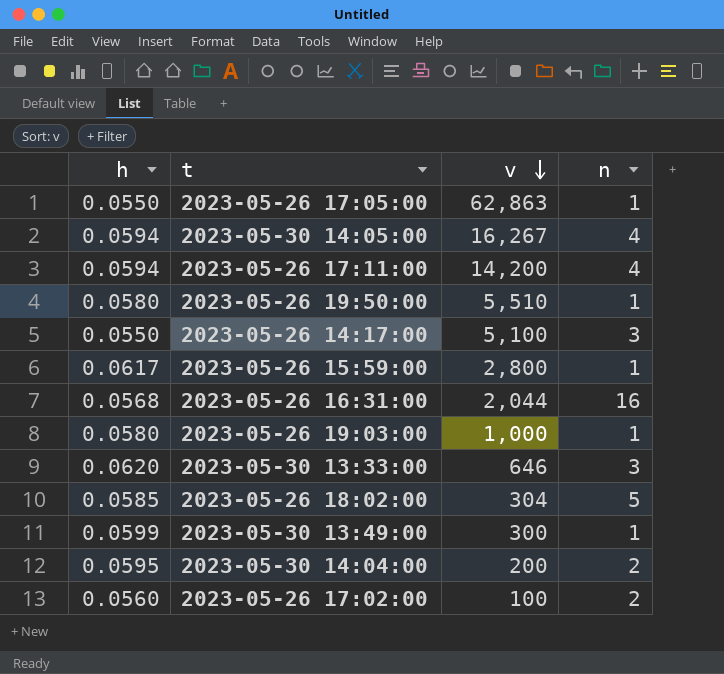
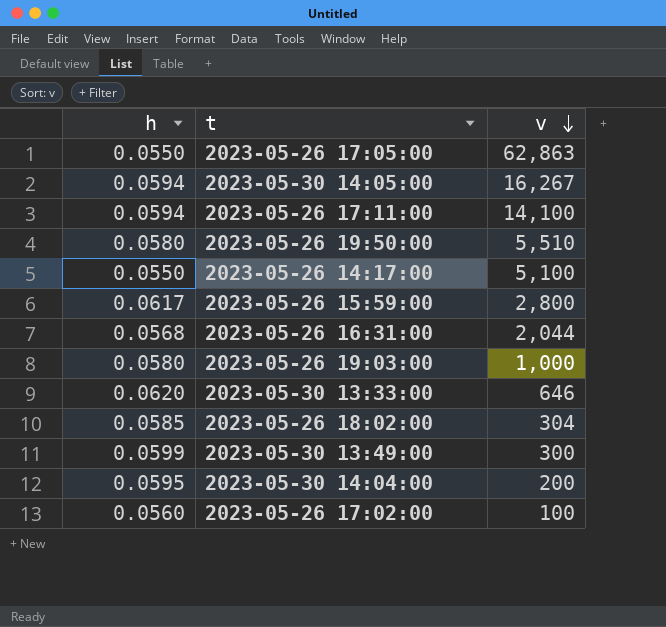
column n | position: 4 -> none
2023-05-26 17:11:00 | v: 14,200 -> 14,100

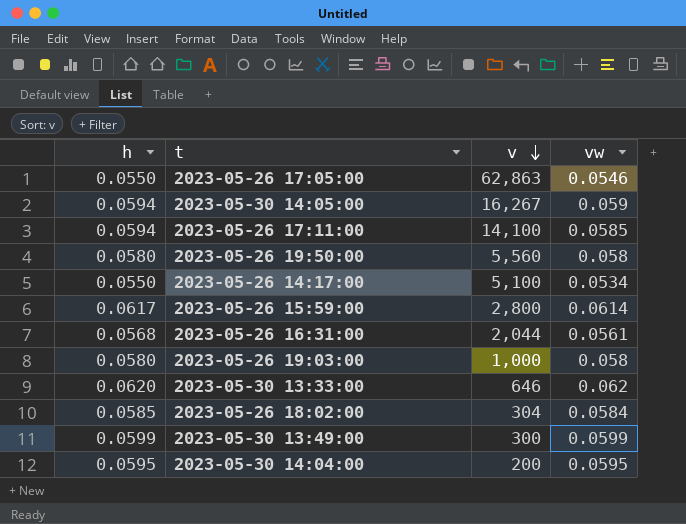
column vw | position: none -> 4
row 2023-05-26 17:02:00: 0.0560 | 100 -> none
2023-05-26 19:50:00 | v: 5,510 -> 5,560

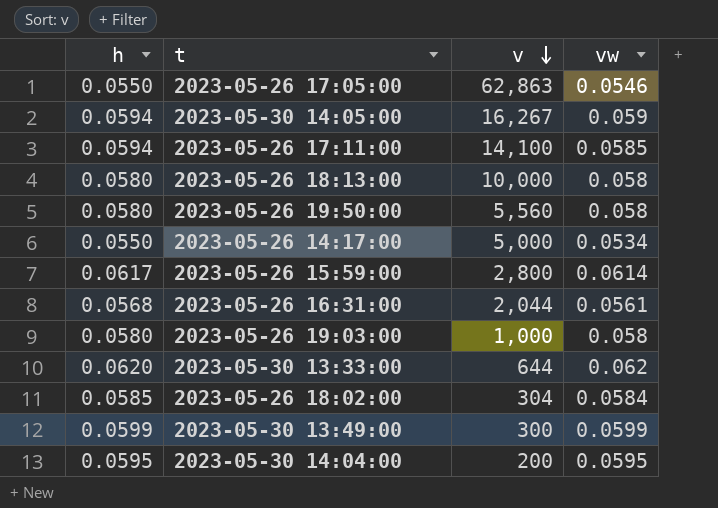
row 2023-05-26 18:13:00: none -> 0.0580 | 10,000 | 0.058
2023-05-26 14:17:00 | v: 5,100 -> 5,000
2023-05-30 13:33:00 | v: 646 -> 644

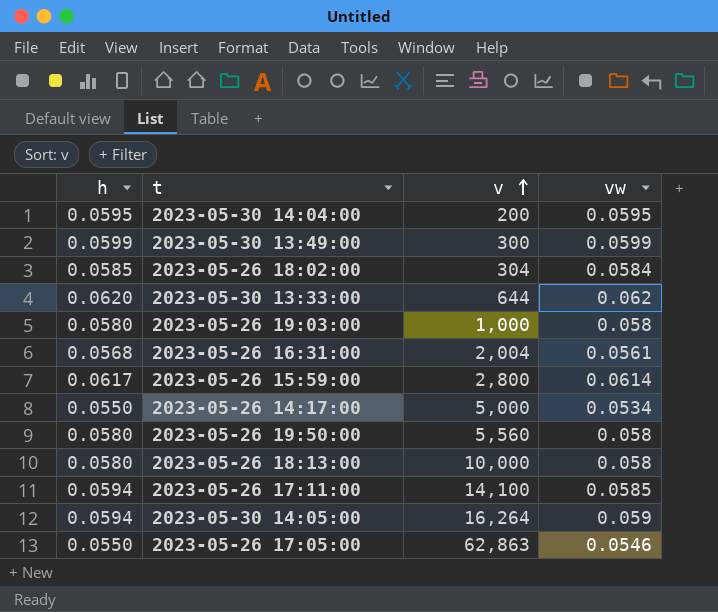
row order: v descending -> v ascending
2023-05-26 16:31:00 | v: 2,044 -> 2,004
2023-05-30 14:05:00 | v: 16,267 -> 16,264

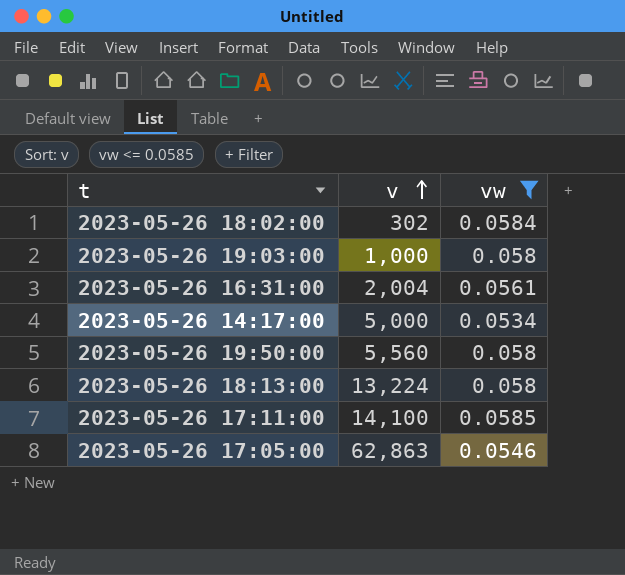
filter: none -> vw <= 0.0585
column h | position: 1 -> none
2023-05-26 18:02:00 | v: 304 -> 302
2023-05-26 18:13:00 | v: 10,000 -> 13,224

